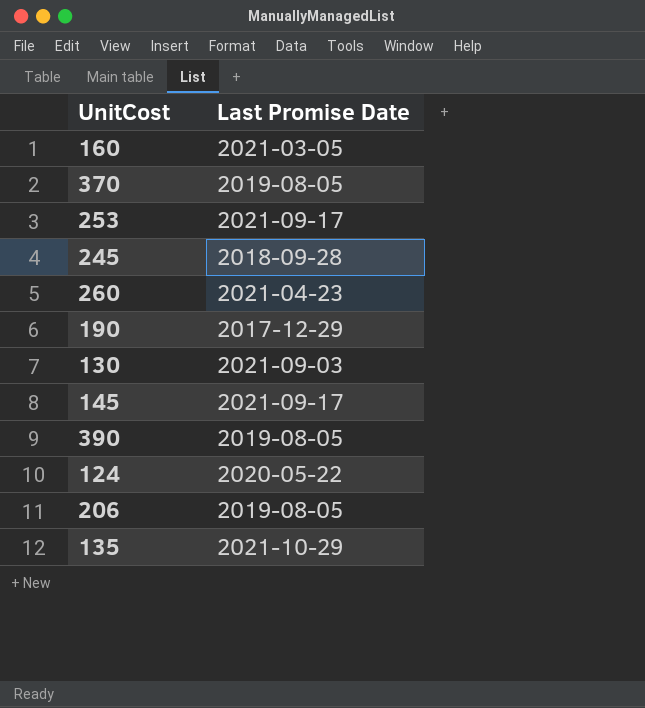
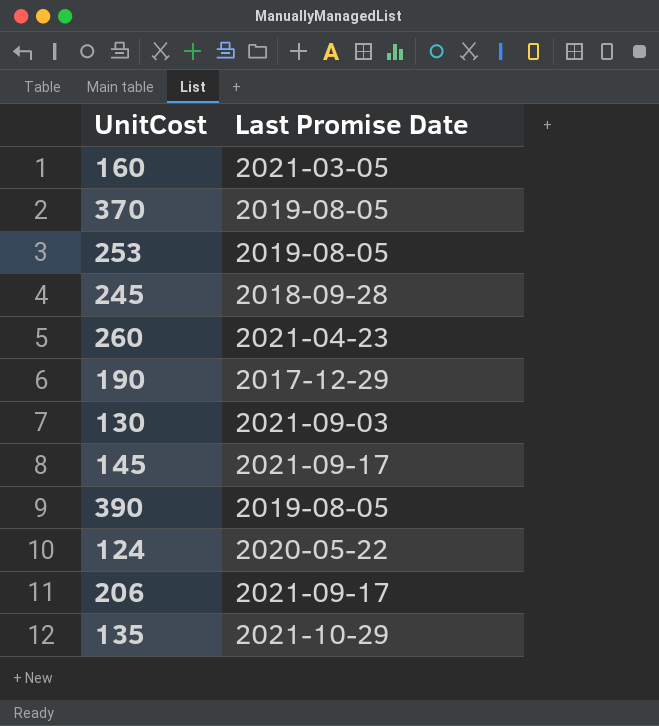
253 | Last Promise Date: 2021-09-17 -> 2019-08-05
206 | Last Promise Date: 2019-08-05 -> 2021-09-17

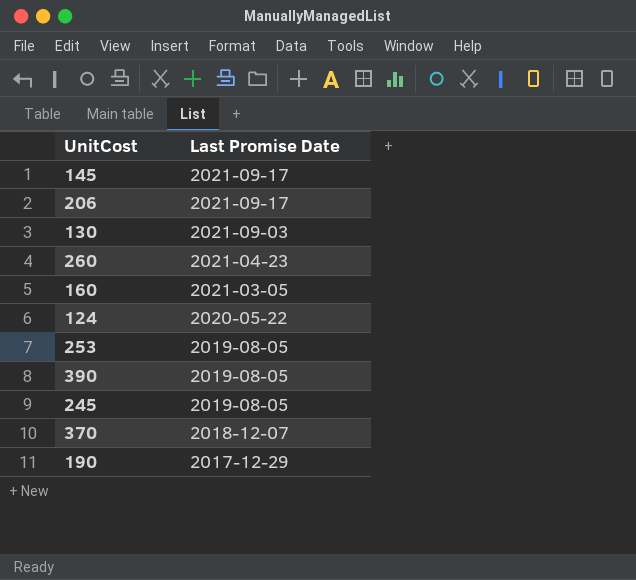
row order: none -> Last Promise Date descending
row 135: 2021-10-29 -> none
245 | Last Promise Date: 2018-09-28 -> 2019-08-05
370 | Last Promise Date: 2019-08-05 -> 2018-12-07

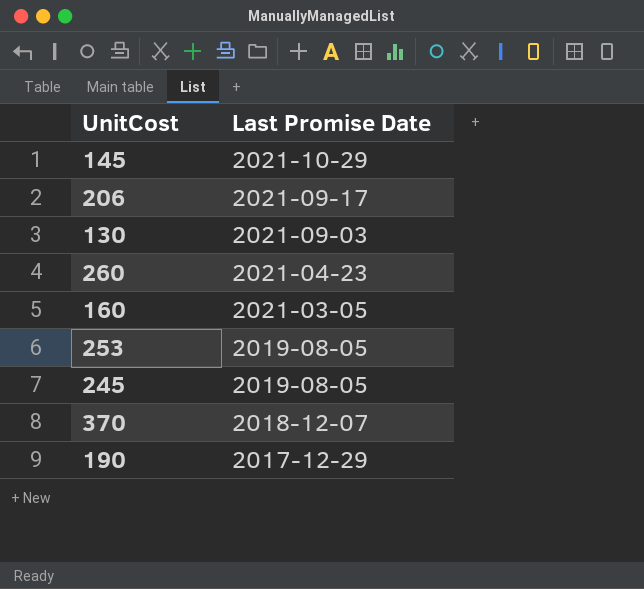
row 124: 2020-05-22 -> none
row 390: 2019-08-05 -> none
145 | Last Promise Date: 2021-09-17 -> 2021-10-29

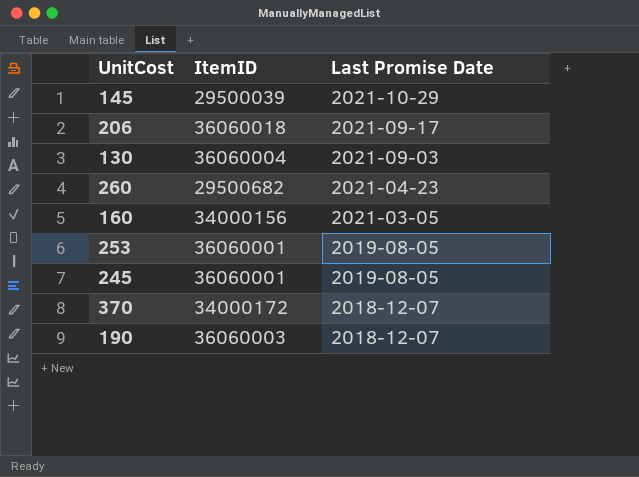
column ItemID | position: none -> 2
190 | Last Promise Date: 2017-12-29 -> 2018-12-07

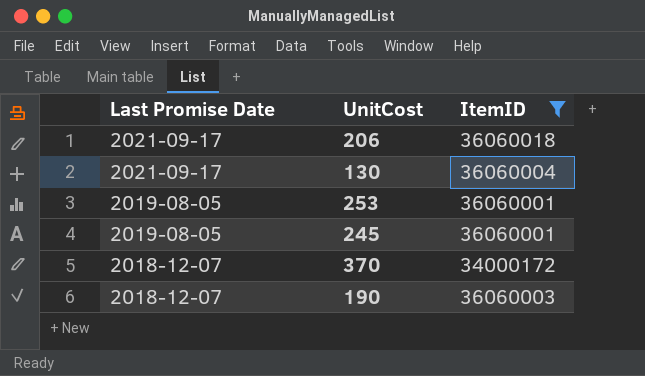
filter: none -> ItemID >= 34000172
column Last Promise Date | position: 3 -> 1
130 | Last Promise Date: 2021-09-03 -> 2021-09-17

